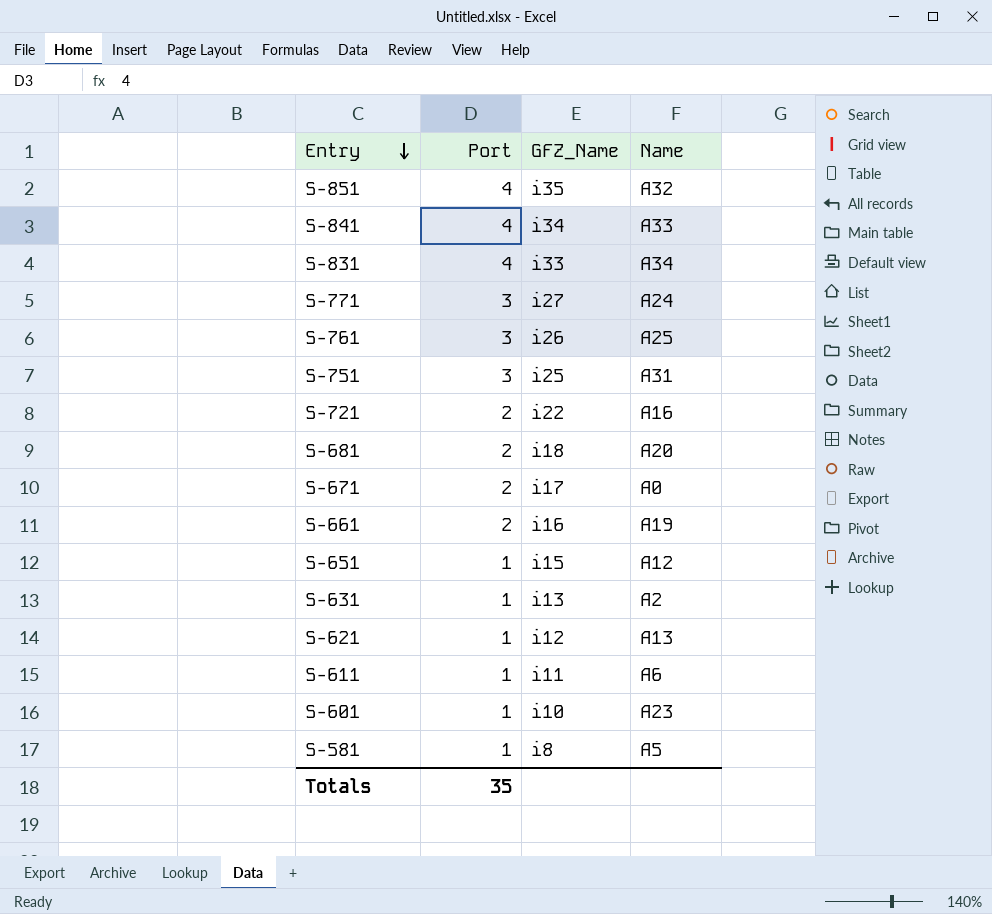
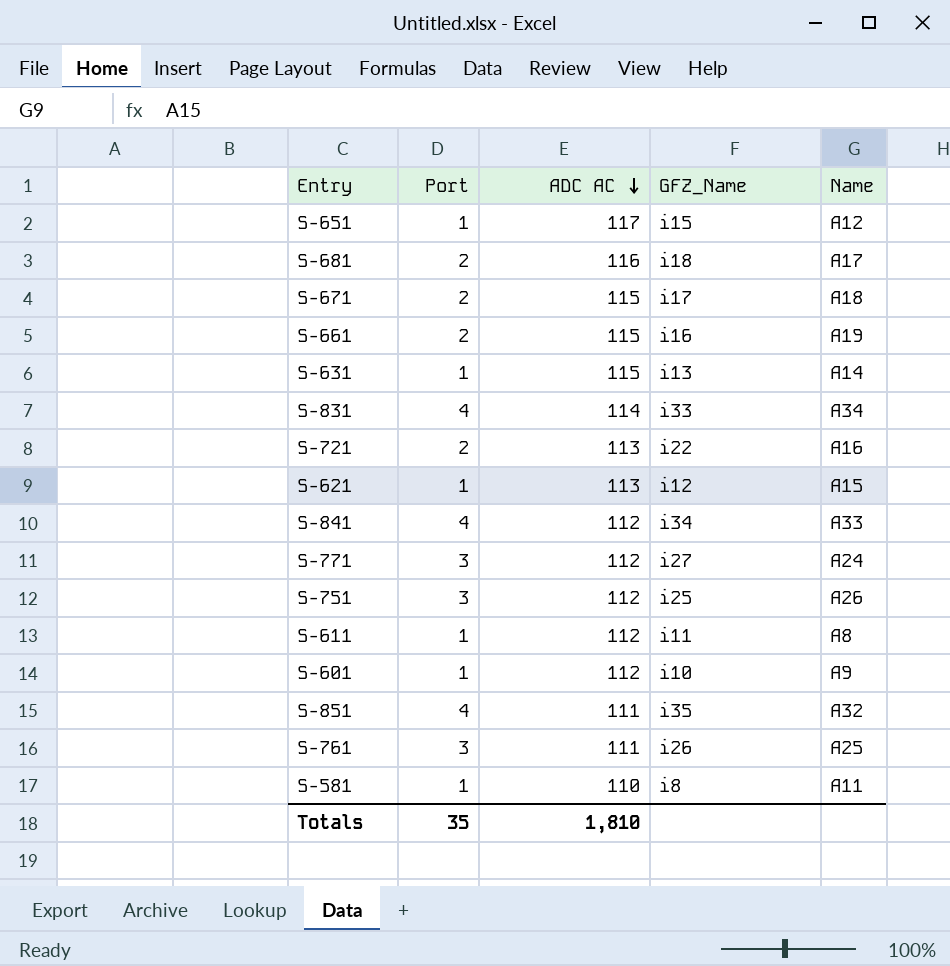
row order: Entry descending -> ADC AC descending
column ADC AC | position: none -> 3
S-681 | Name: A20 -> A17
S-671 | Name: A0 -> A18
S-631 | Name: A2 -> A14
S-621 | Name: A13 -> A15
S-751 | Name: A31 -> A26
S-611 | Name: A6 -> A8
S-601 | Name: A23 -> A9
S-581 | Name: A5 -> A11

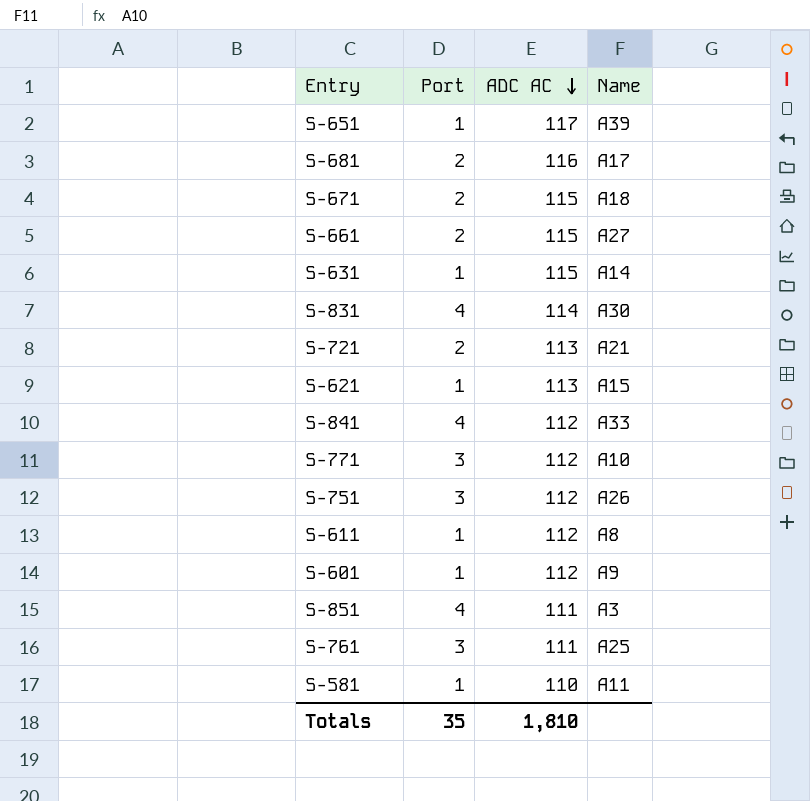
column GFZ_Name | position: 4 -> none
S-651 | Name: A12 -> A39
S-661 | Name: A19 -> A27
S-831 | Name: A34 -> A30
S-721 | Name: A16 -> A21
S-771 | Name: A24 -> A10
S-851 | Name: A32 -> A3

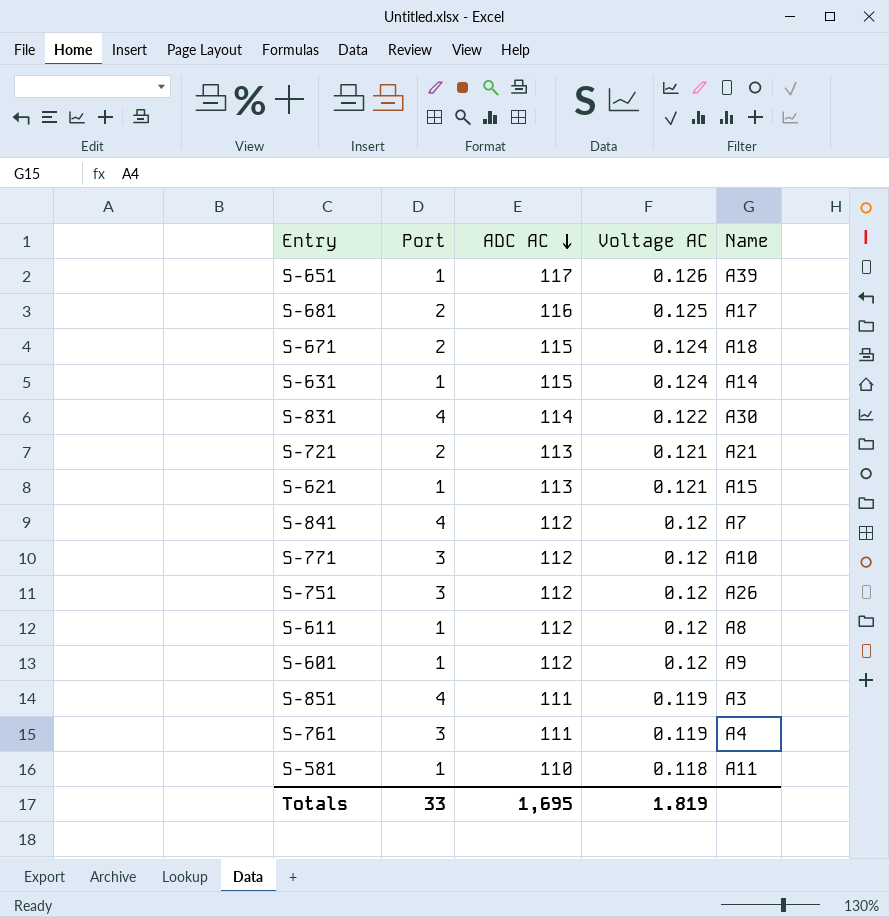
column Voltage AC | position: none -> 4
row S-661: 2 | 115 | A27 -> none
S-841 | Name: A33 -> A7
S-761 | Name: A25 -> A4
Totals | Port: 35 -> 33
Totals | ADC AC: 1,810 -> 1,695

